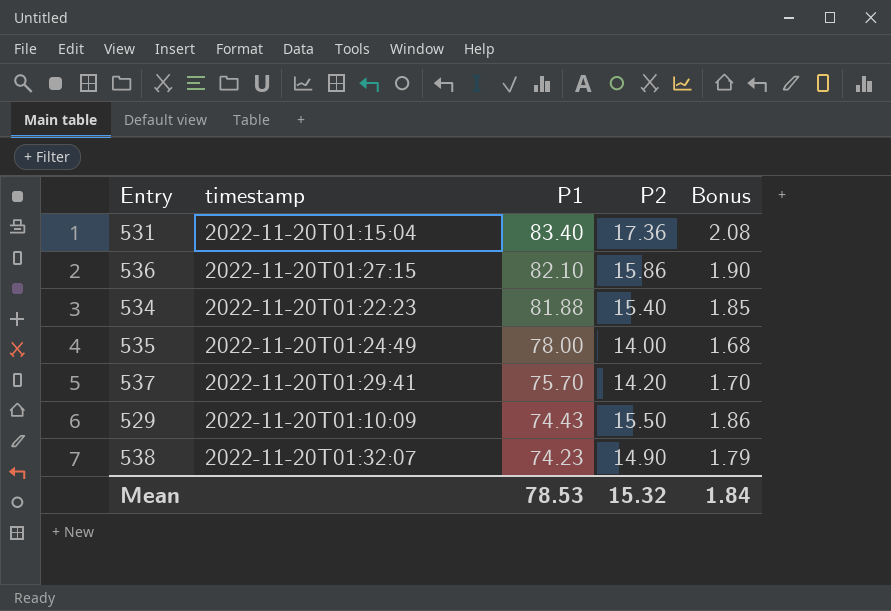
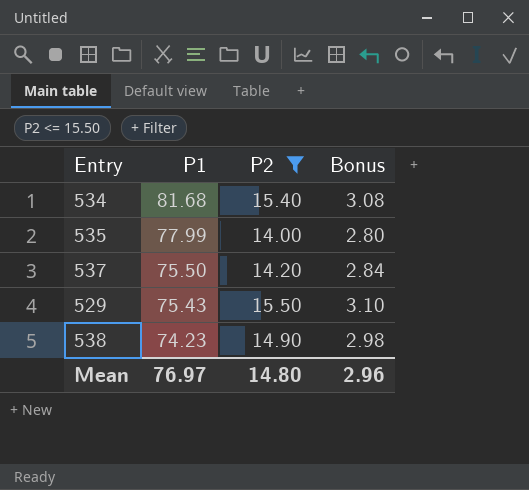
filter: none -> P2 <= 15.50
column timestamp | position: 2 -> none
column Bonus | formula: [P2] * 0.12 -> [P2] * 0.2
534 | P1: 81.88 -> 81.68
535 | P1: 78.00 -> 77.99
537 | P1: 75.70 -> 75.50
529 | P1: 74.43 -> 75.43
Mean | P1: 78.53 -> 76.97
Mean | P2: 15.32 -> 14.80
Mean | Bonus: 1.84 -> 2.96

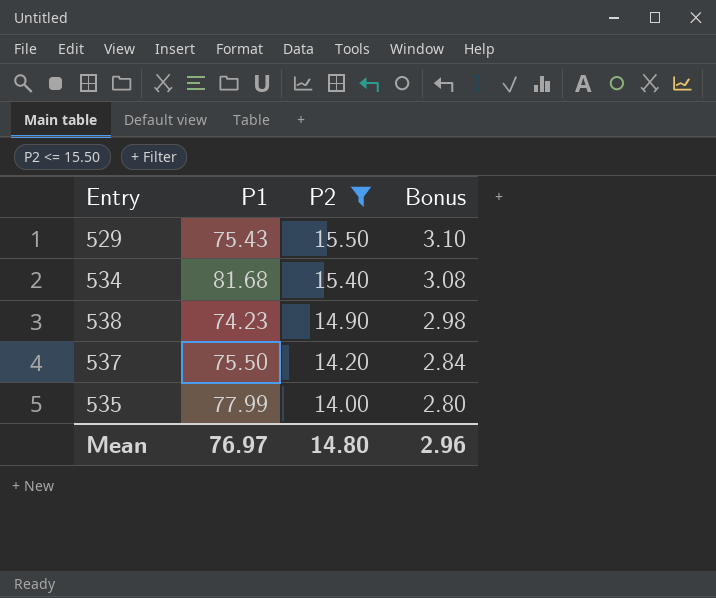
row order: P1 descending -> P2 descending

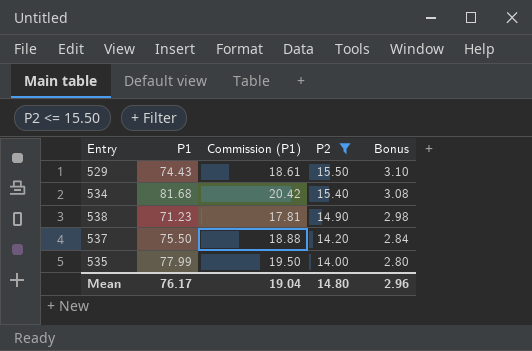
column Commission (P1) | formula: none -> [P1] * 0.25
529 | P1: 75.43 -> 74.43
538 | P1: 74.23 -> 71.23
Mean | P1: 76.97 -> 76.17

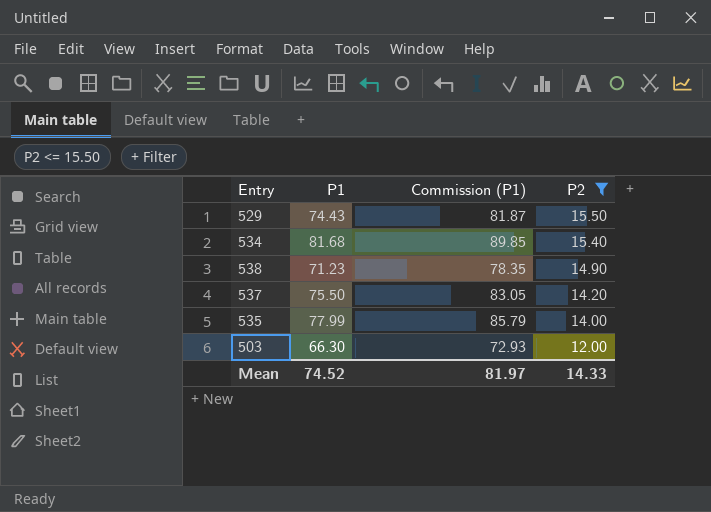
column Bonus | formula: [P2] * 0.2 -> none
column Commission (P1) | formula: [P1] * 0.25 -> [P1] * 1.1
row 503: none -> 66.30 | 72.93 | 12.00
Mean | P1: 76.17 -> 74.52
Mean | Commission (P1): 19.04 -> 81.97
Mean | P2: 14.80 -> 14.33

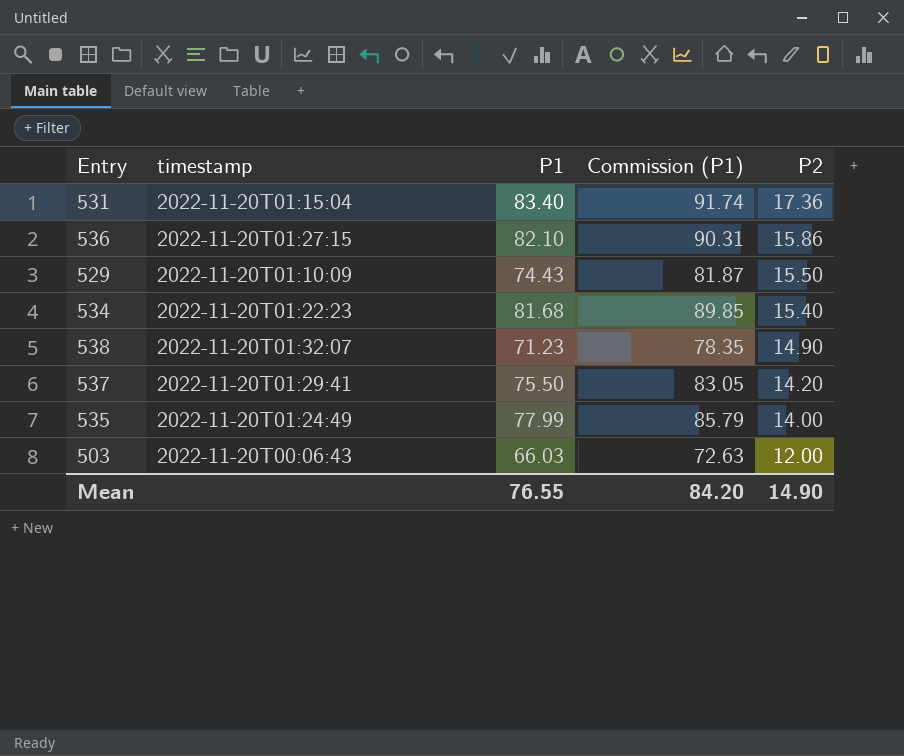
filter: P2 <= 15.50 -> none
column timestamp | position: none -> 2
503 | P1: 66.30 -> 66.03
503 | Commission (P1): 72.93 -> 72.63
Mean | P1: 74.52 -> 76.55
Mean | Commission (P1): 81.97 -> 84.20
Mean | P2: 14.33 -> 14.90

